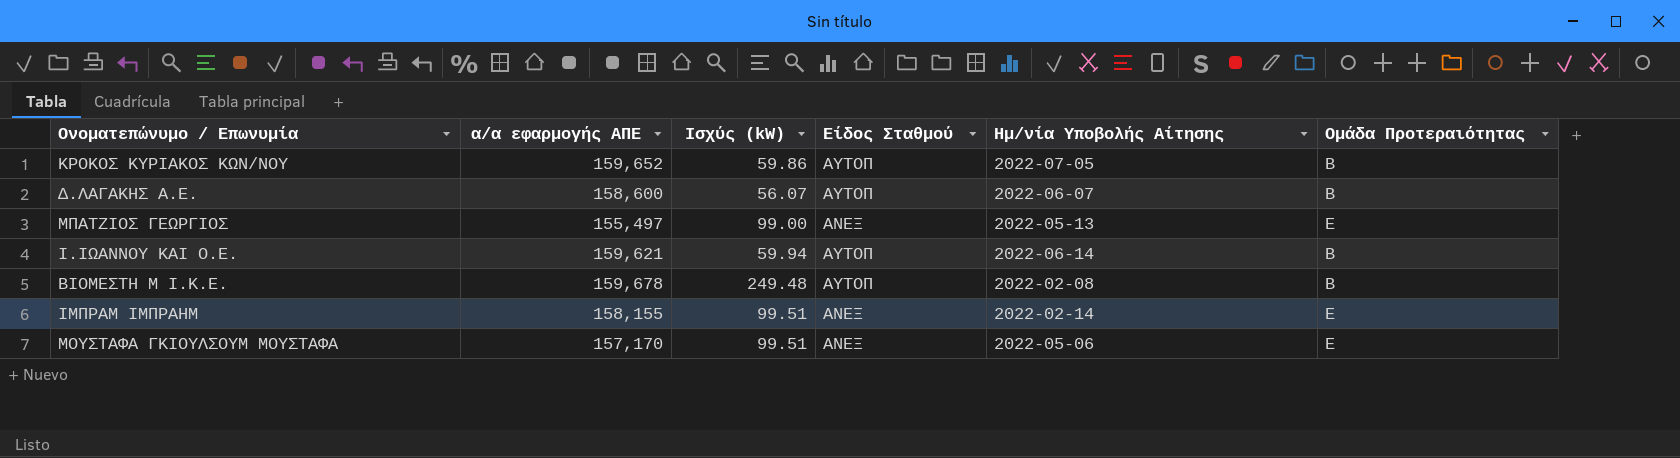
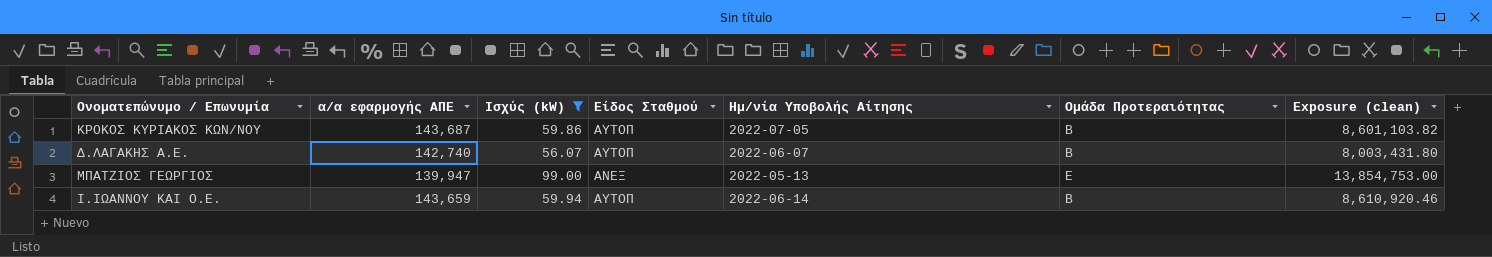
filter: none -> Ισχύς (kW) <= 99.00
column Exposure (clean) | formula: none -> [α/α εφαρμογής ΑΠΕ] * [Ισχύς (kW)]
ΚΡΟΚΟΣ ΚΥΡΙΑΚΟΣ ΚΩΝ/ΝΟΥ | α/α εφαρμογής ΑΠΕ: 159,652 -> 143,687
Δ.ΛΑΓΑΚΗΣ Α.Ε. | α/α εφαρμογής ΑΠΕ: 158,600 -> 142,740
ΜΠΑΤΖΙΟΣ ΓΕΩΡΓΙΟΣ | α/α εφαρμογής ΑΠΕ: 155,497 -> 139,947
Ι.ΙΩΑΝΝΟΥ ΚΑΙ Ο.Ε. | α/α εφαρμογής ΑΠΕ: 159,621 -> 143,659

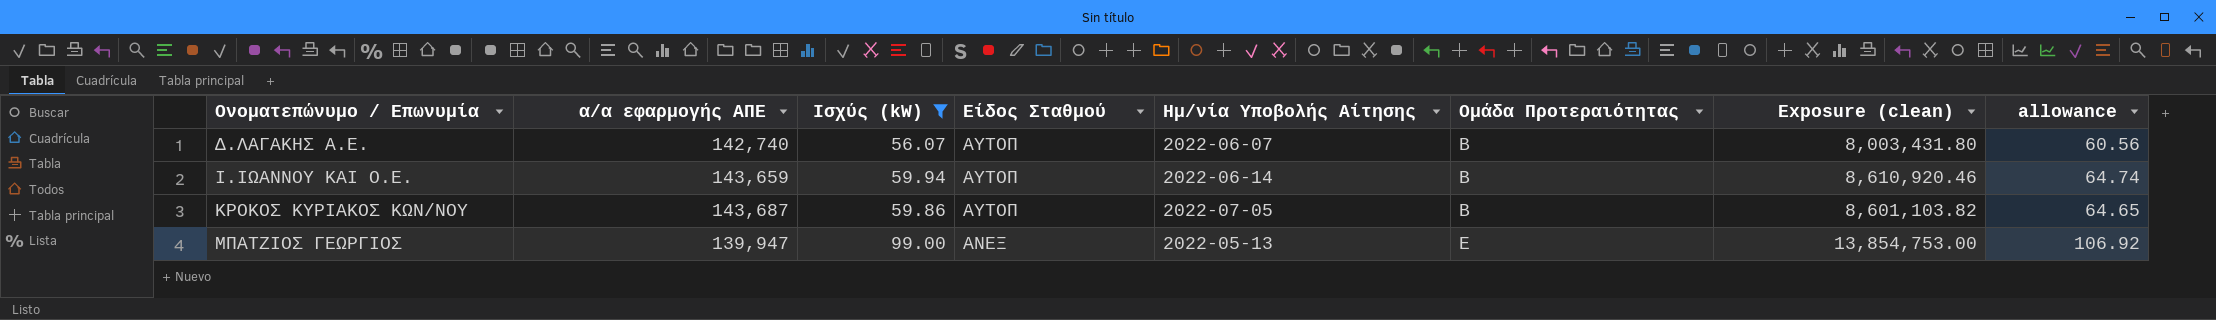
row order: none -> Ονοματεπώνυμο / Επωνυμία ascending
column allowance | formula: none -> [Ισχύς (kW)] * 1.08

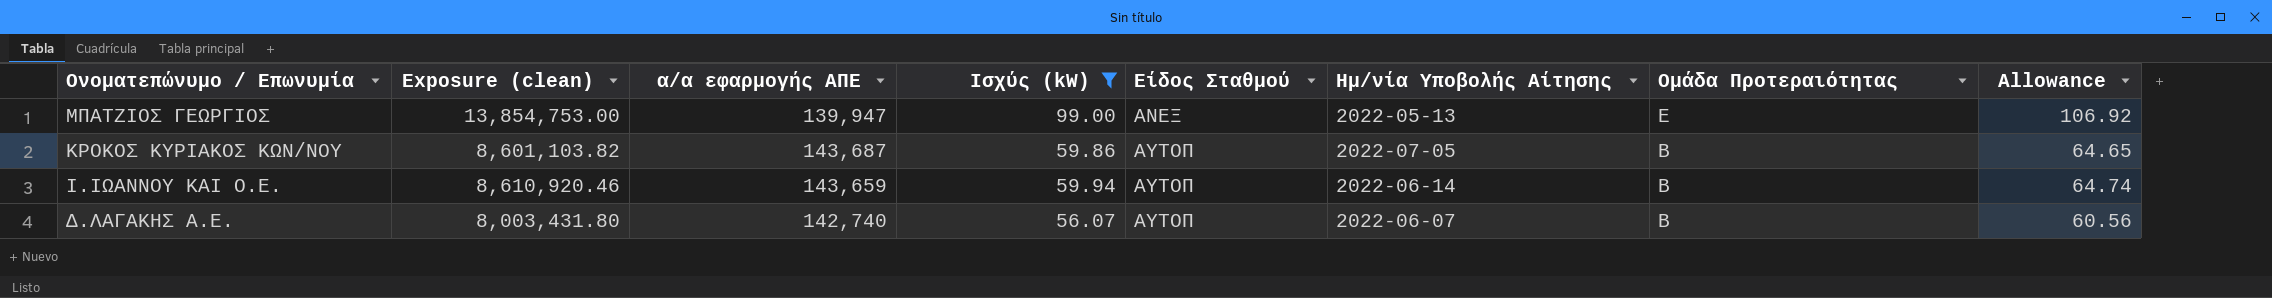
row order: Ονοματεπώνυμο / Επωνυμία ascending -> Ονοματεπώνυμο / Επωνυμία descending
column Exposure (clean) | position: 7 -> 2
column name: allowance -> Allowance

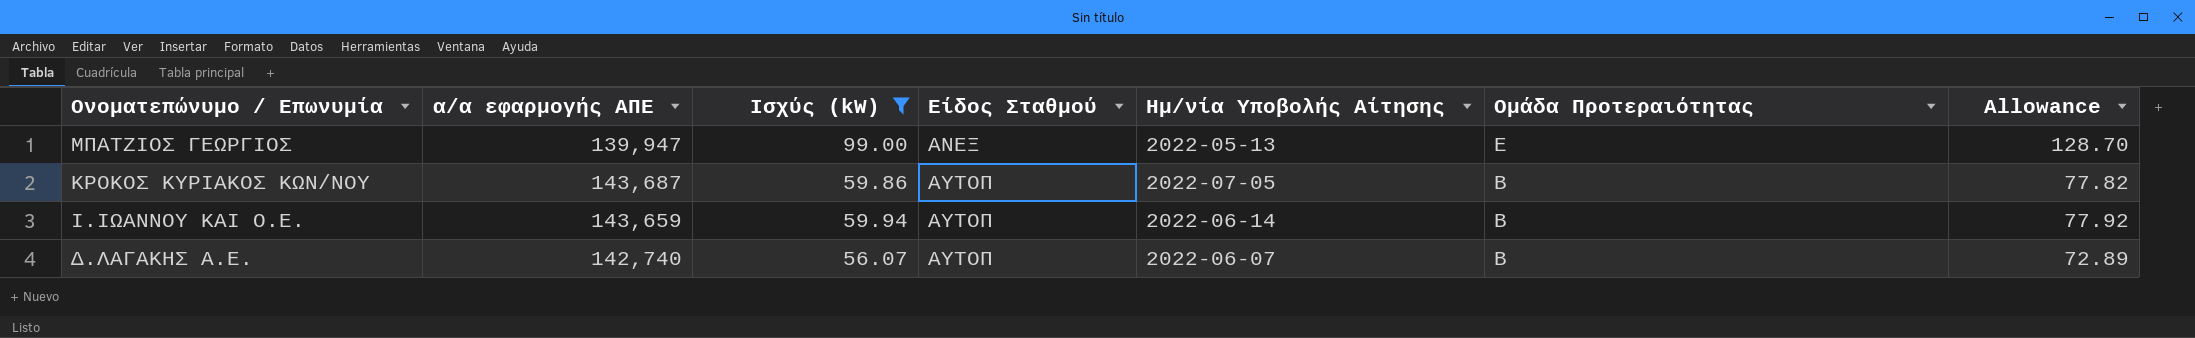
column Exposure (clean) | formula: [α/α εφαρμογής ΑΠΕ] * [Ισχύς (kW)] -> none
column Allowance | formula: [Ισχύς (kW)] * 1.08 -> [Ισχύς (kW)] * 1.3

